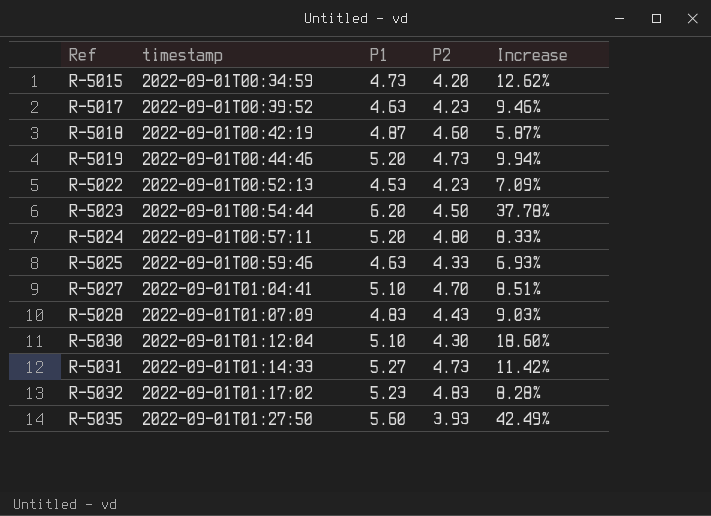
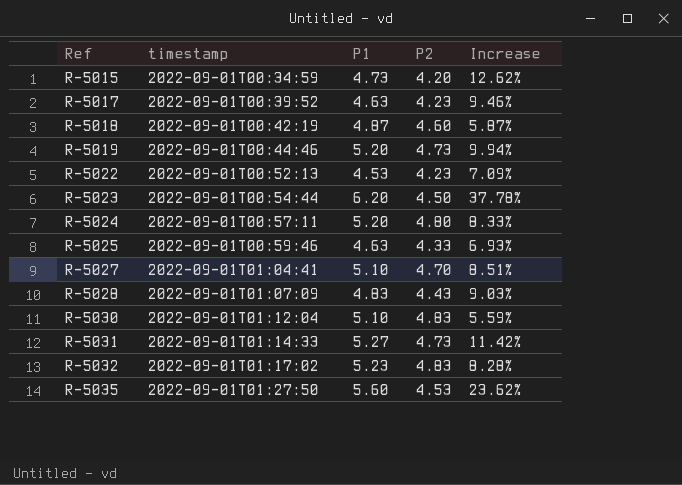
R-5030 | P2: 4.30 -> 4.83
R-5030 | Increase: 18.60% -> 5.59%
R-5035 | P2: 3.93 -> 4.53
R-5035 | Increase: 42.49% -> 23.62%

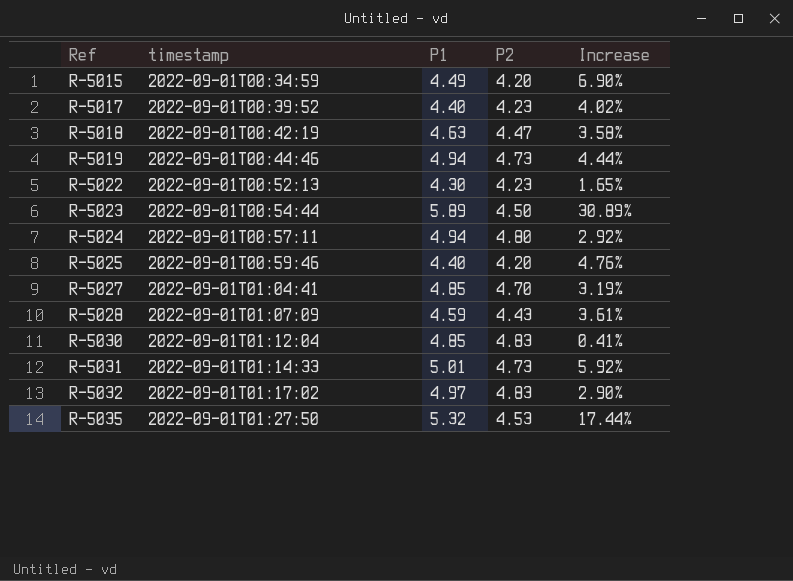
R-5015 | P1: 4.73 -> 4.49
R-5015 | Increase: 12.62% -> 6.90%
R-5017 | P1: 4.63 -> 4.40
R-5017 | Increase: 9.46% -> 4.02%
R-5018 | P1: 4.87 -> 4.63
R-5018 | P2: 4.60 -> 4.47
R-5018 | Increase: 5.87% -> 3.58%
R-5019 | P1: 5.20 -> 4.94
R-5019 | Increase: 9.94% -> 4.44%
R-5022 | P1: 4.53 -> 4.30
R-5022 | Increase: 7.09% -> 1.65%
R-5023 | P1: 6.20 -> 5.89
R-5023 | Increase: 37.78% -> 30.89%
R-5024 | P1: 5.20 -> 4.94
R-5024 | Increase: 8.33% -> 2.92%
R-5025 | P1: 4.63 -> 4.40
R-5025 | P2: 4.33 -> 4.20
R-5025 | Increase: 6.93% -> 4.76%
R-5027 | P1: 5.10 -> 4.85
R-5027 | Increase: 8.51% -> 3.19%
R-5028 | P1: 4.83 -> 4.59
R-5028 | Increase: 9.03% -> 3.61%
R-5030 | P1: 5.10 -> 4.85
R-5030 | Increase: 5.59% -> 0.41%
R-5031 | P1: 5.27 -> 5.01
R-5031 | Increase: 11.42% -> 5.92%
R-5032 | P1: 5.23 -> 4.97
R-5032 | Increase: 8.28% -> 2.90%
R-5035 | P1: 5.60 -> 5.32
R-5035 | Increase: 23.62% -> 17.44%

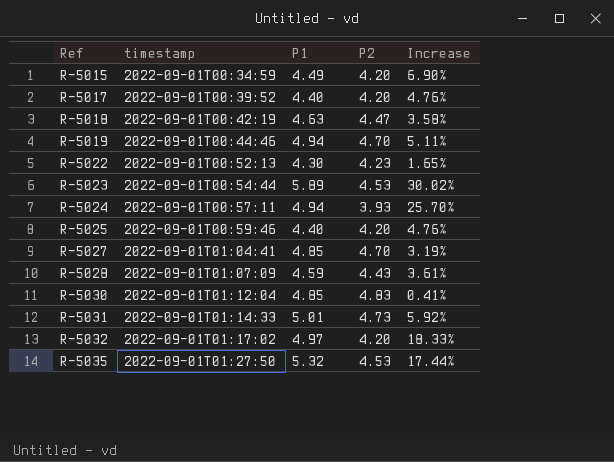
R-5017 | P2: 4.23 -> 4.20
R-5017 | Increase: 4.02% -> 4.76%
R-5019 | P2: 4.73 -> 4.70
R-5019 | Increase: 4.44% -> 5.11%
R-5023 | P2: 4.50 -> 4.53
R-5023 | Increase: 30.89% -> 30.02%
R-5024 | P2: 4.80 -> 3.93
R-5024 | Increase: 2.92% -> 25.70%
R-5032 | P2: 4.83 -> 4.20
R-5032 | Increase: 2.90% -> 18.33%

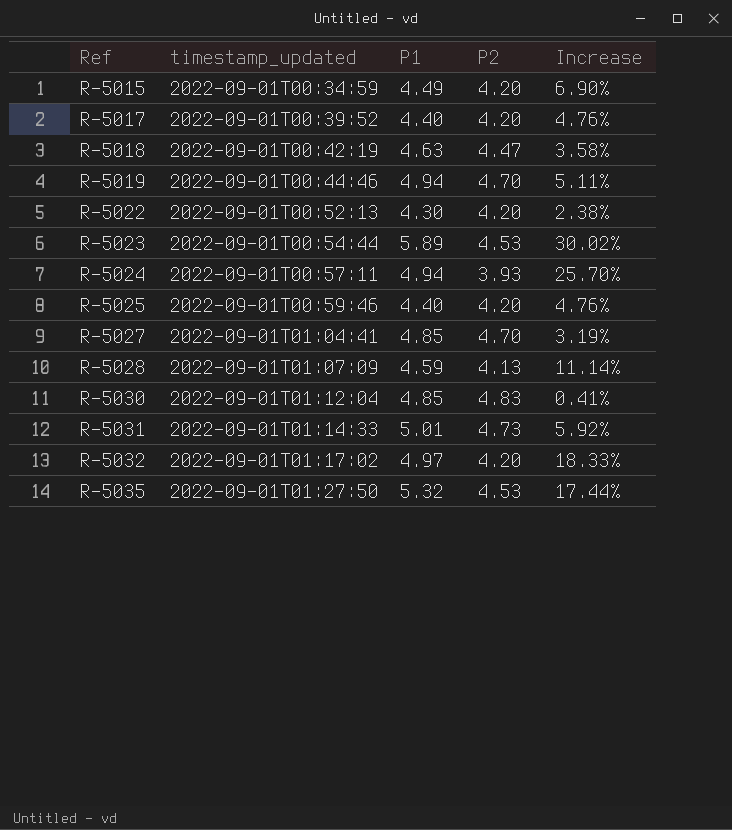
column name: timestamp -> timestamp_updated
R-5022 | P2: 4.23 -> 4.20
R-5022 | Increase: 1.65% -> 2.38%
R-5028 | P2: 4.43 -> 4.13
R-5028 | Increase: 3.61% -> 11.14%

